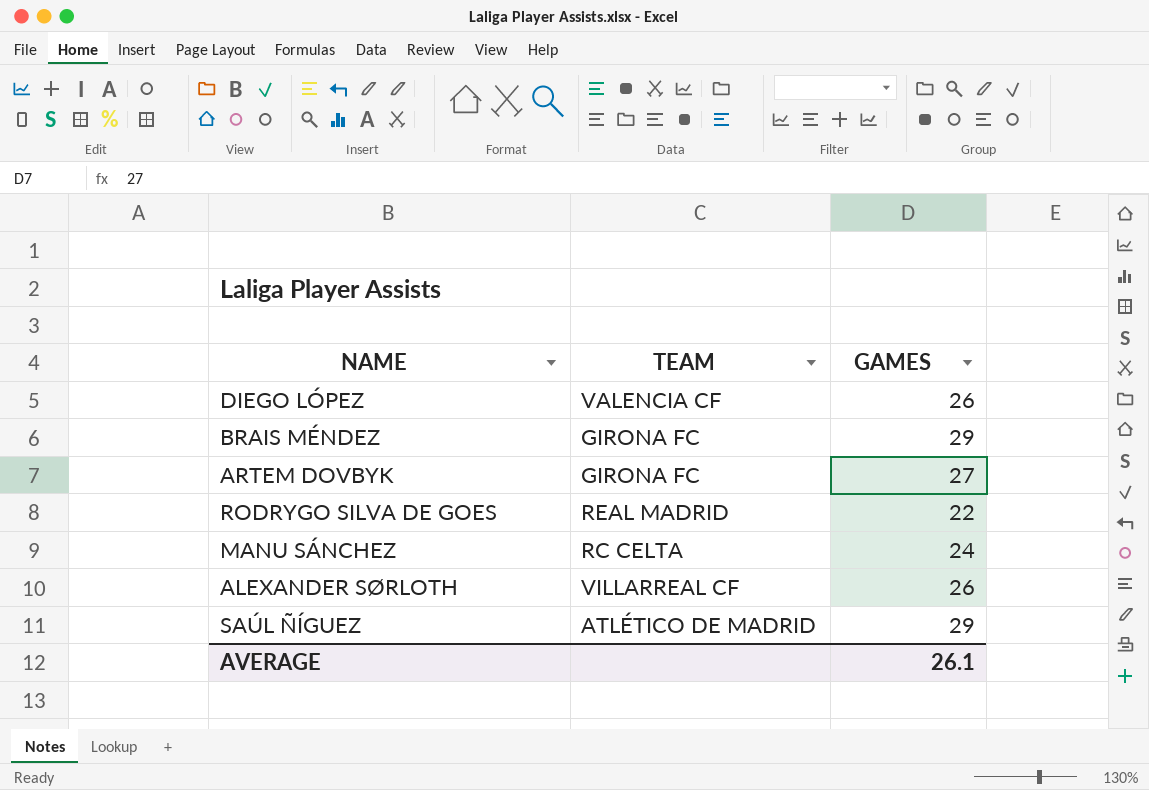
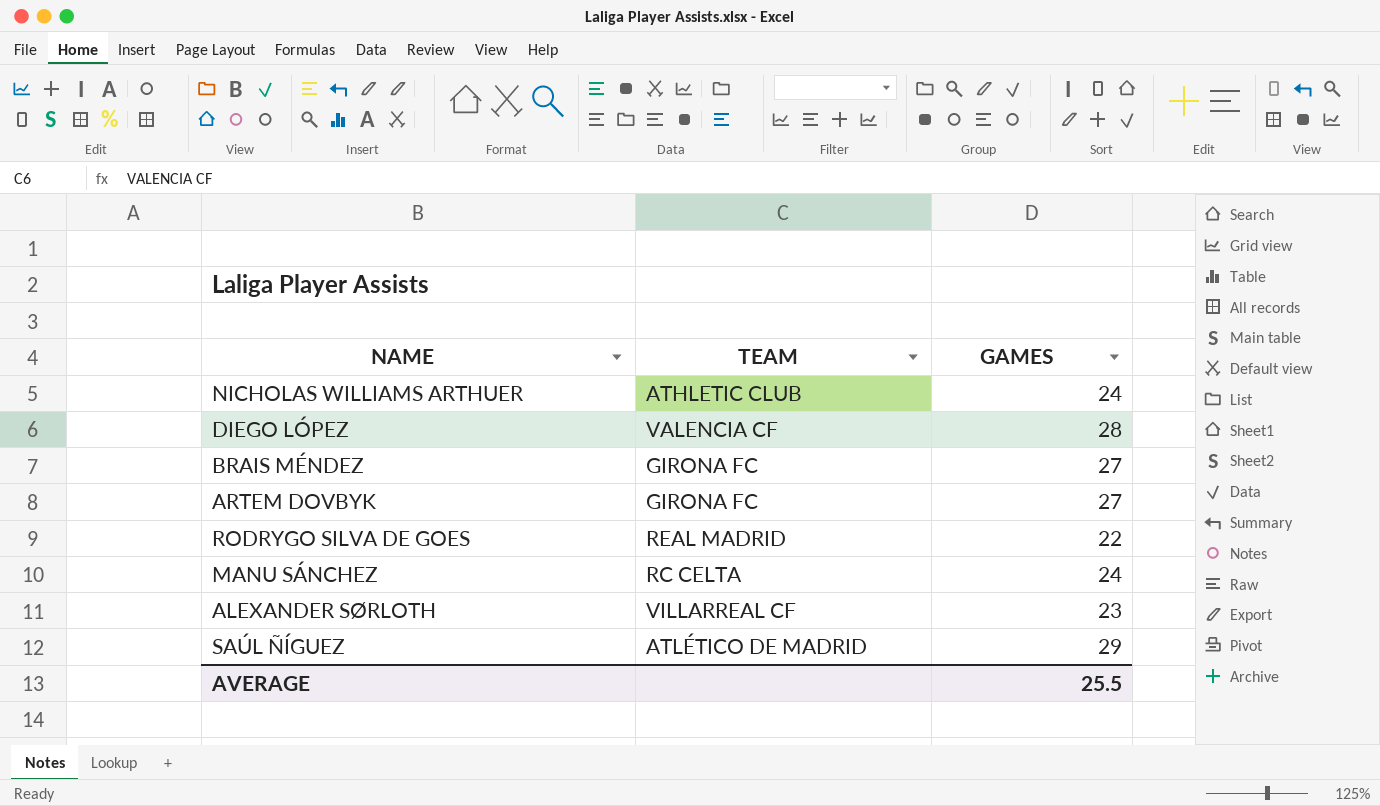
row NICHOLAS WILLIAMS ARTHUER: none -> ATHLETIC CLUB | 24
DIEGO LÓPEZ | GAMES: 26 -> 28
BRAIS MÉNDEZ | GAMES: 29 -> 27
ALEXANDER SØRLOTH | GAMES: 26 -> 23
AVERAGE | GAMES: 26.1 -> 25.5

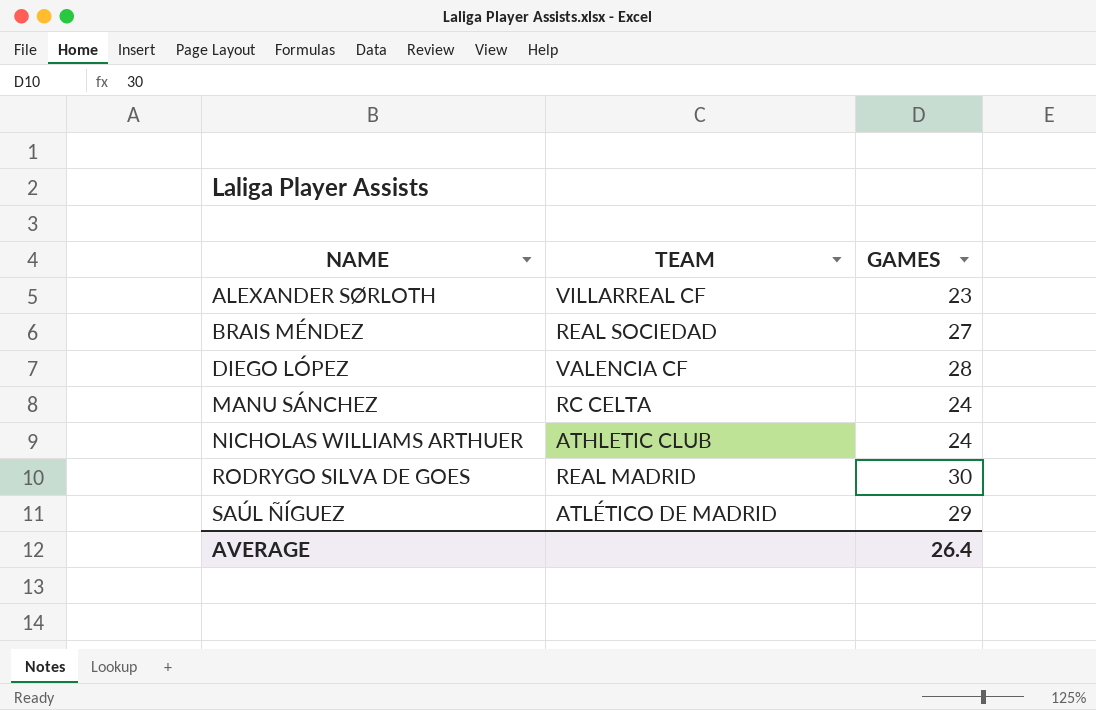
row order: none -> NAME ascending
row ARTEM DOVBYK: GIRONA FC | 27 -> none
BRAIS MÉNDEZ | TEAM: GIRONA FC -> REAL SOCIEDAD
RODRYGO SILVA DE GOES | GAMES: 22 -> 30
AVERAGE | GAMES: 25.5 -> 26.4

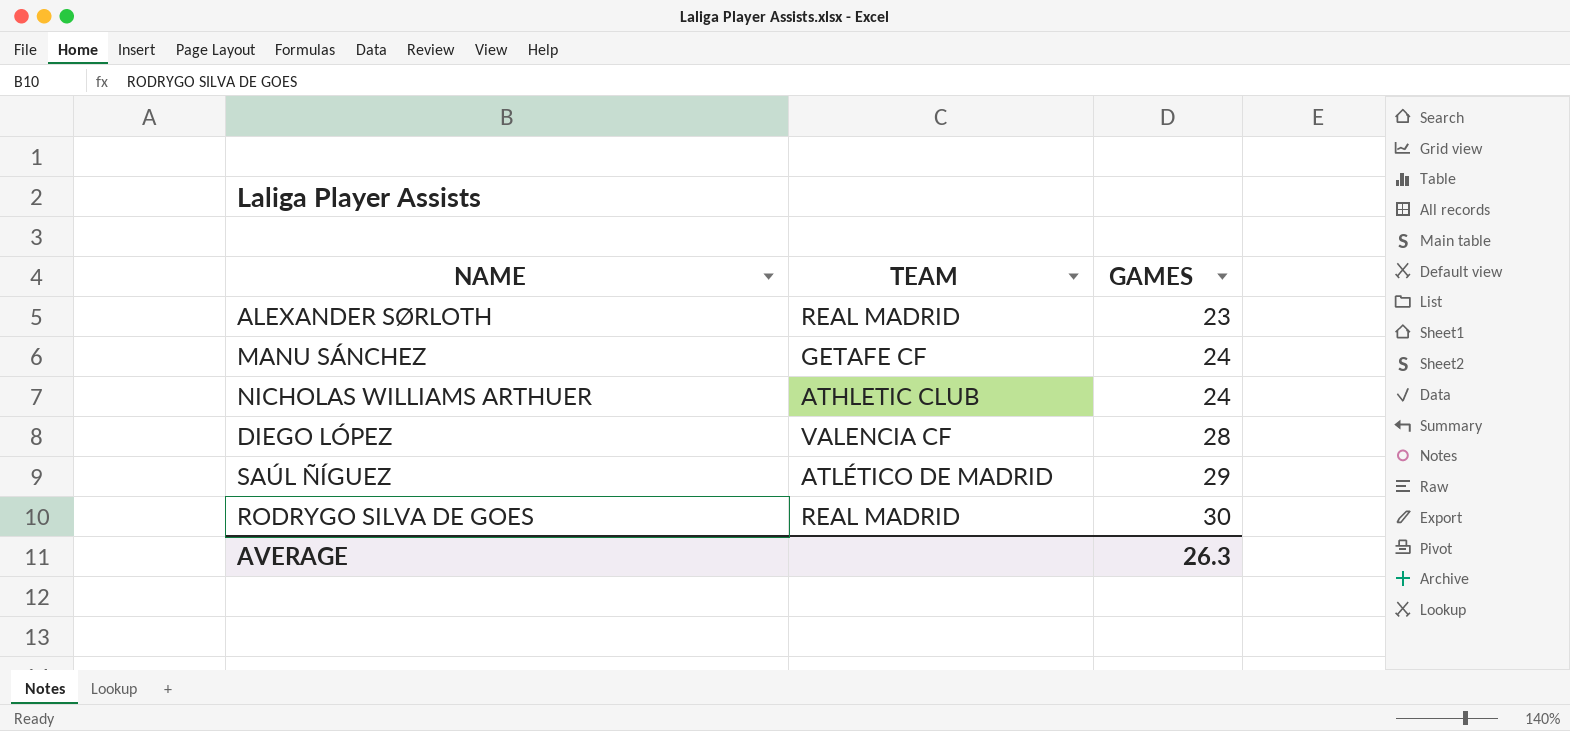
row order: NAME ascending -> GAMES ascending
row BRAIS MÉNDEZ: REAL SOCIEDAD | 27 -> none
ALEXANDER SØRLOTH | TEAM: VILLARREAL CF -> REAL MADRID
MANU SÁNCHEZ | TEAM: RC CELTA -> GETAFE CF
AVERAGE | GAMES: 26.4 -> 26.3

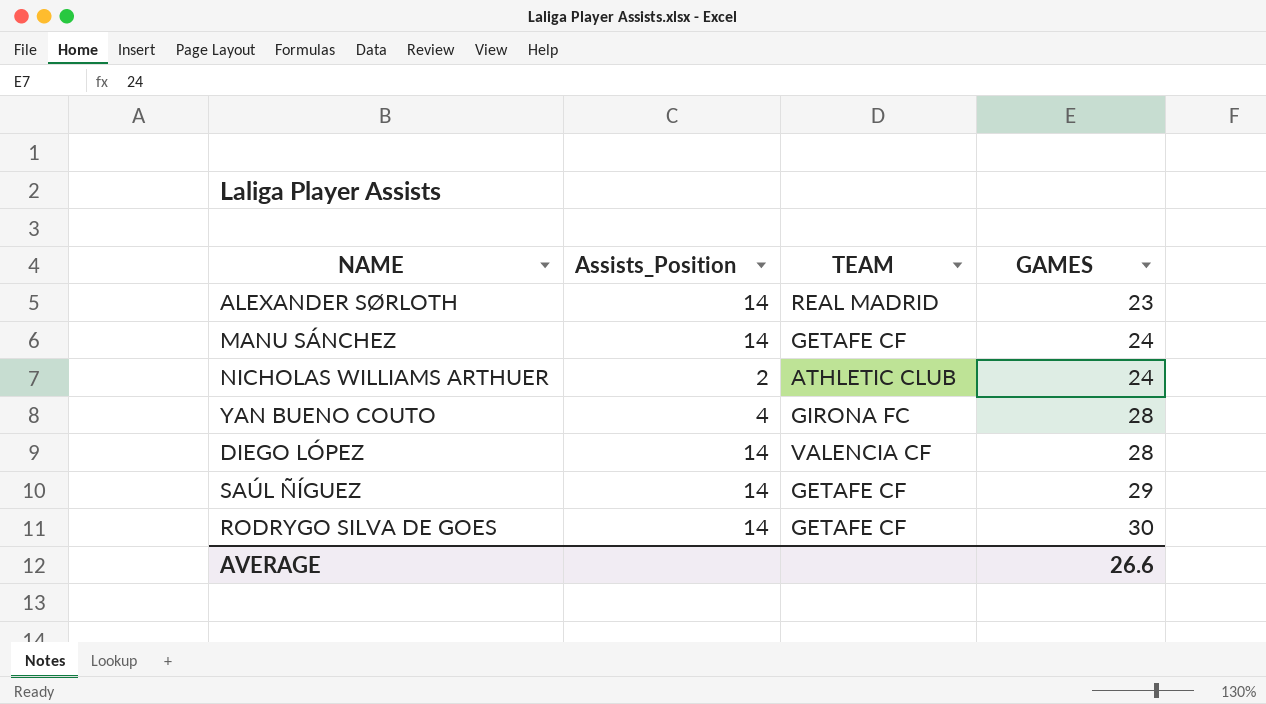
column Assists_Position | position: none -> 2
row YAN BUENO COUTO: none -> 4 | GIRONA FC | 28
SAÚL ÑÍGUEZ | TEAM: ATLÉTICO DE MADRID -> GETAFE CF
RODRYGO SILVA DE GOES | TEAM: REAL MADRID -> GETAFE CF
AVERAGE | GAMES: 26.3 -> 26.6

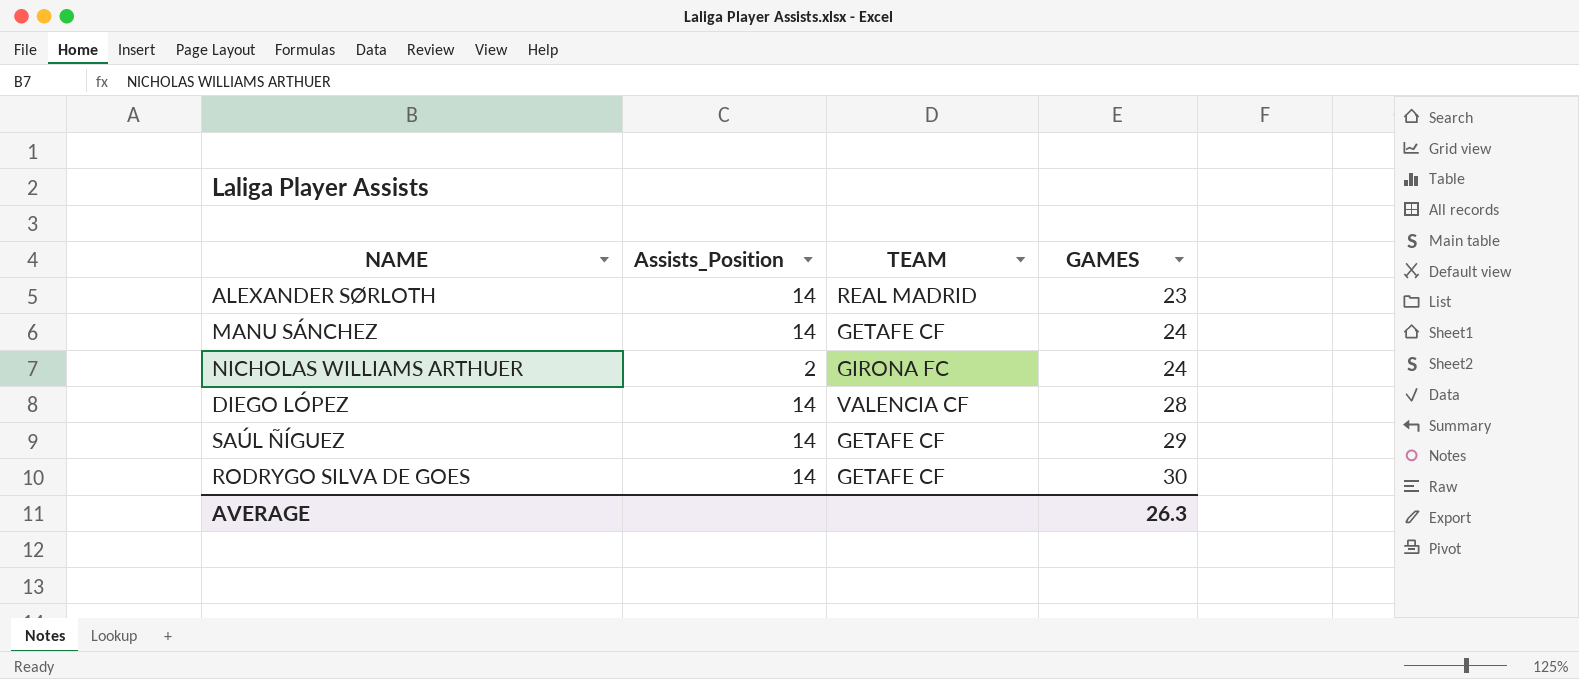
row YAN BUENO COUTO: 4 | GIRONA FC | 28 -> none
NICHOLAS WILLIAMS ARTHUER | TEAM: ATHLETIC CLUB -> GIRONA FC
AVERAGE | GAMES: 26.6 -> 26.3

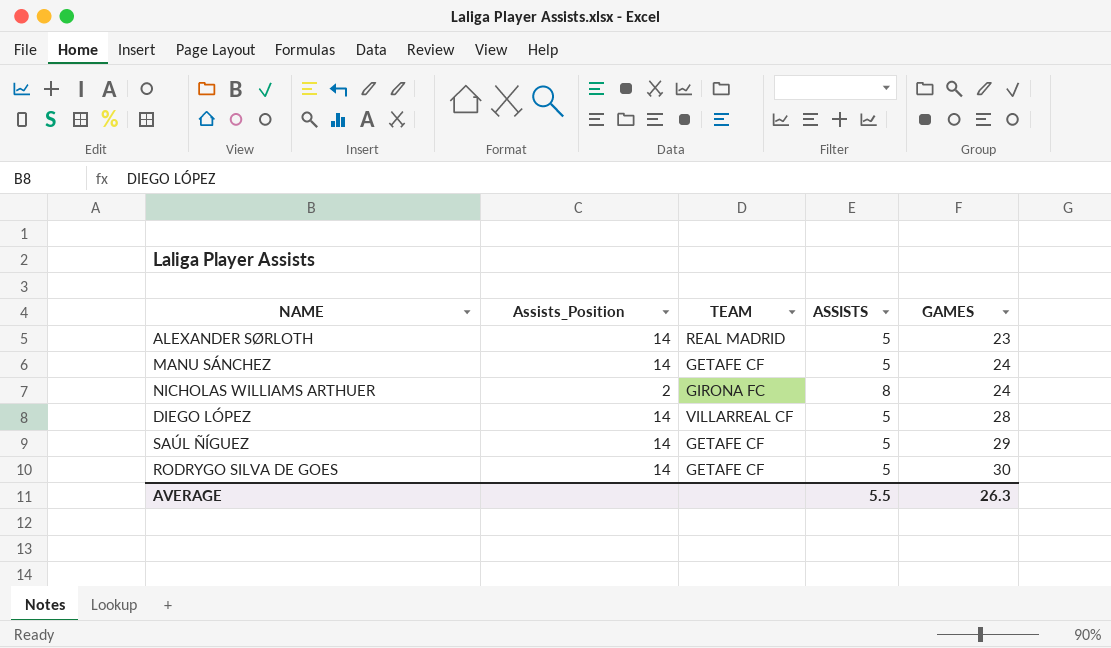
column ASSISTS | position: none -> 4
DIEGO LÓPEZ | TEAM: VALENCIA CF -> VILLARREAL CF

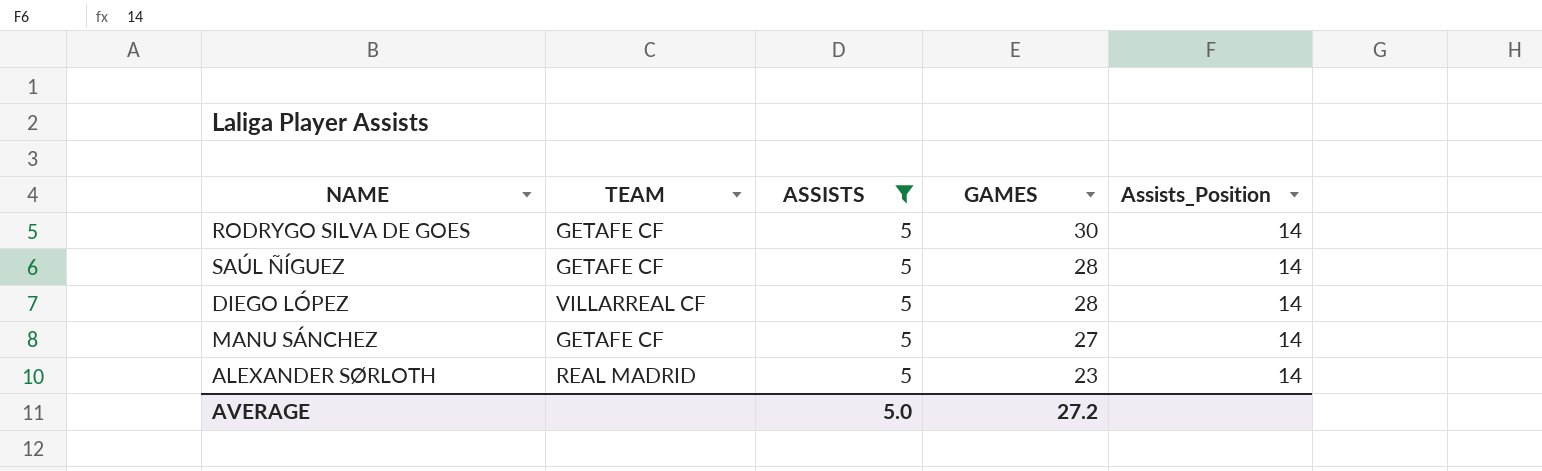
filter: none -> ASSISTS = 5
row order: GAMES ascending -> GAMES descending
column Assists_Position | position: 2 -> 5
SAÚL ÑÍGUEZ | GAMES: 29 -> 28
MANU SÁNCHEZ | GAMES: 24 -> 27
AVERAGE | ASSISTS: 5.5 -> 5.0
AVERAGE | GAMES: 26.3 -> 27.2

